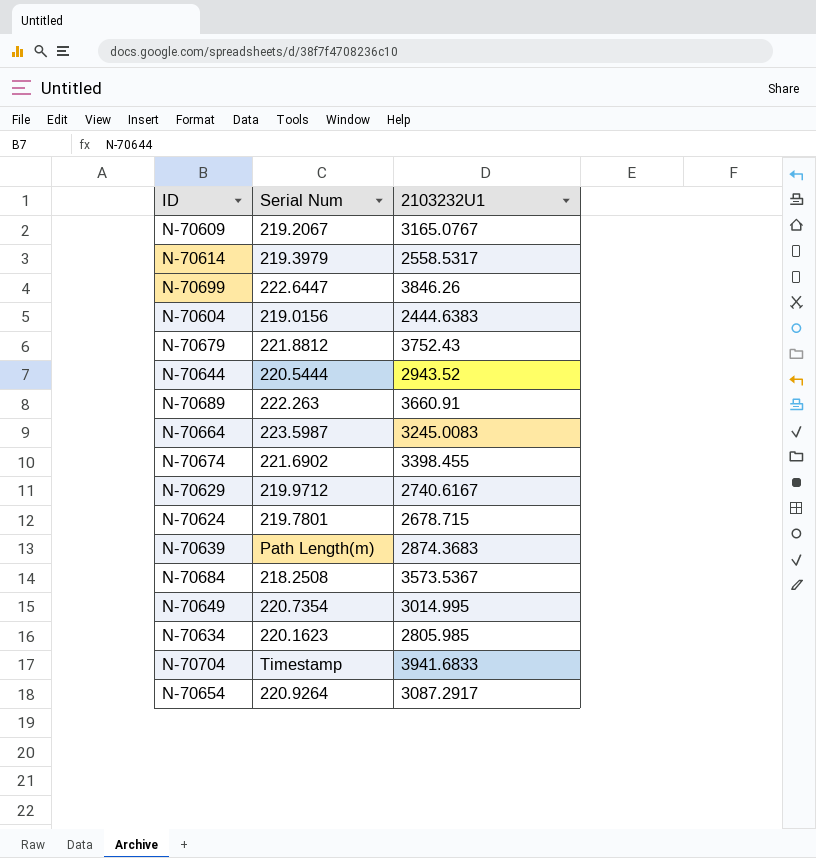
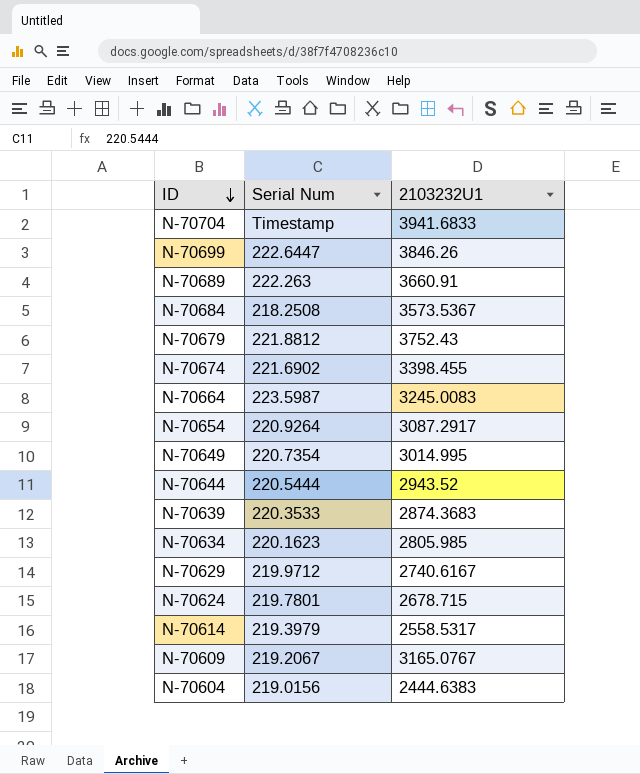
row order: none -> ID descending
N-70639 | Serial Num: Path Length(m) -> 220.3533

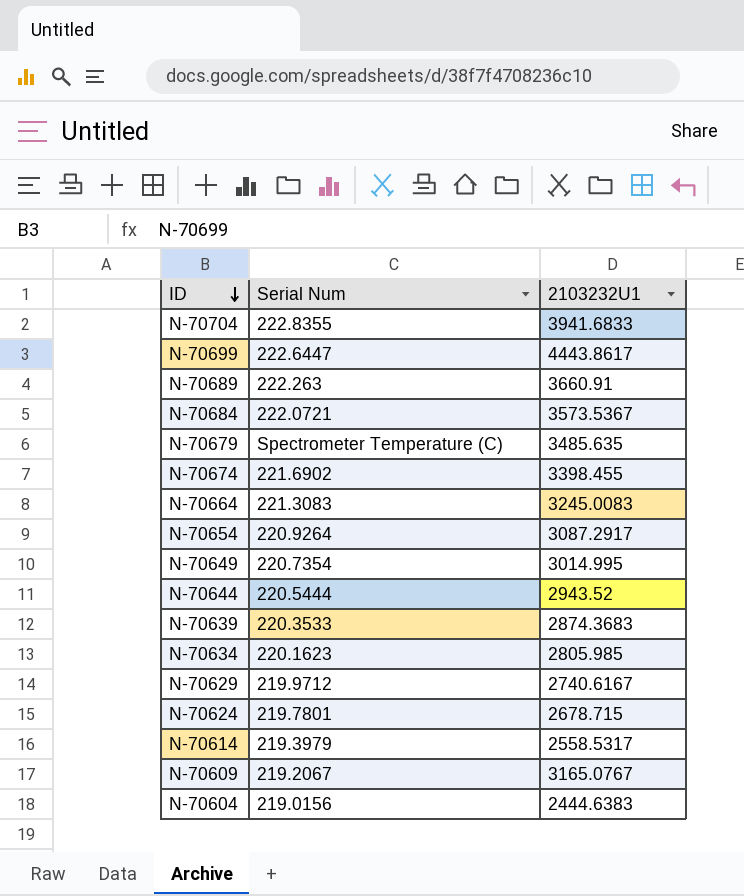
N-70704 | Serial Num: Timestamp -> 222.8355
N-70699 | 2103232U1: 3846.26 -> 4443.8617
N-70684 | Serial Num: 218.2508 -> 222.0721
N-70679 | Serial Num: 221.8812 -> Spectrometer Temperature (C)
N-70679 | 2103232U1: 3752.43 -> 3485.635
N-70664 | Serial Num: 223.5987 -> 221.3083

